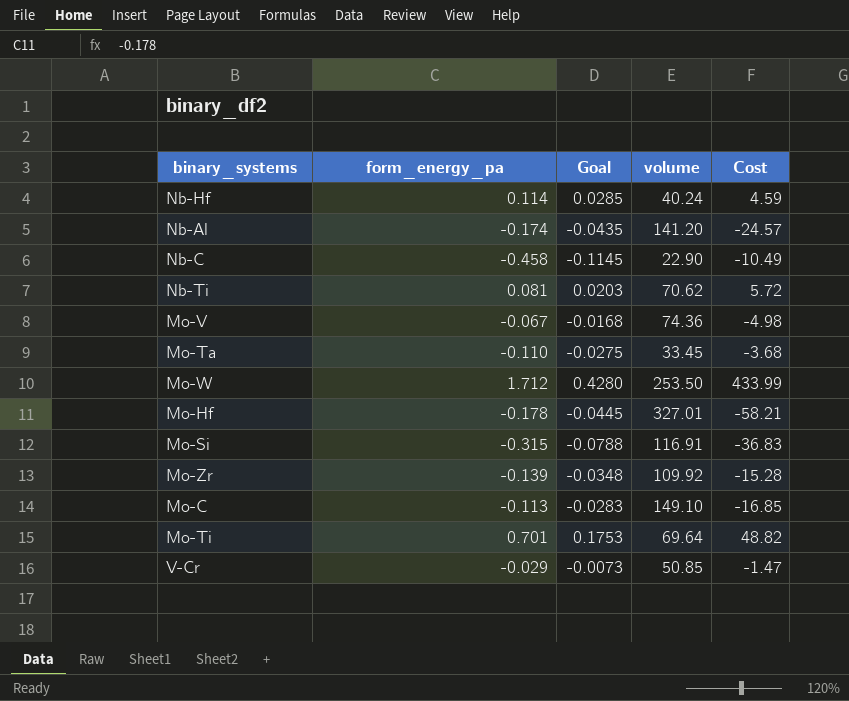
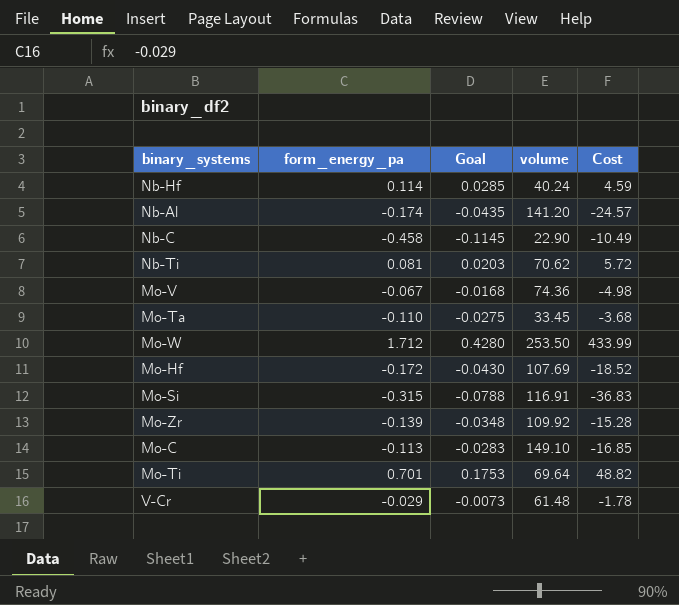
Mo-Hf | form_energy_pa: -0.178 -> -0.172
Mo-Hf | Goal: -0.0445 -> -0.0430
Mo-Hf | volume: 327.01 -> 107.69
Mo-Hf | Cost: -58.21 -> -18.52
V-Cr | volume: 50.85 -> 61.48
V-Cr | Cost: -1.47 -> -1.78

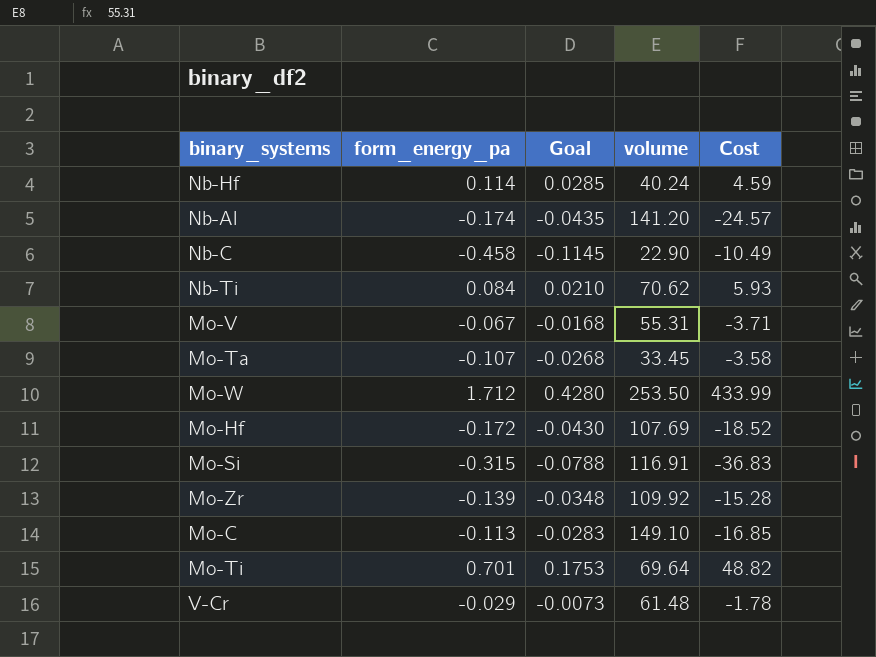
Nb-Ti | form_energy_pa: 0.081 -> 0.084
Nb-Ti | Goal: 0.0203 -> 0.0210
Nb-Ti | Cost: 5.72 -> 5.93
Mo-V | volume: 74.36 -> 55.31
Mo-V | Cost: -4.98 -> -3.71
Mo-Ta | form_energy_pa: -0.110 -> -0.107
Mo-Ta | Goal: -0.0275 -> -0.0268
Mo-Ta | Cost: -3.68 -> -3.58

